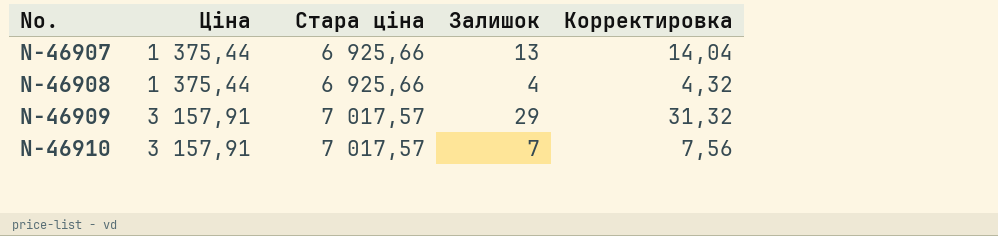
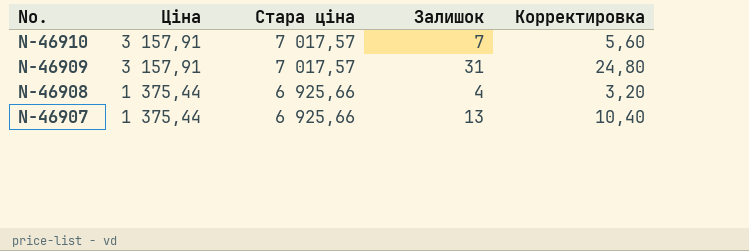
row order: No. ascending -> No. descending
column Корректировка | formula: [Залишок] * 1,08 -> [Залишок] * 0,8
N-46909 | Залишок: 29 -> 31

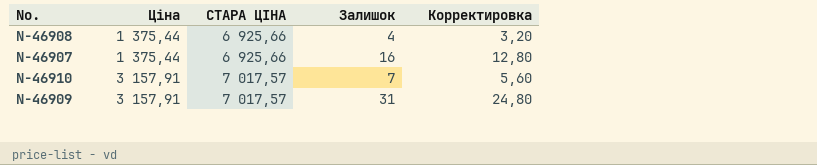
row order: No. descending -> Ціна ascending
column name: Стара ціна -> СТАРА ЦІНА
N-46907 | Залишок: 13 -> 16
N-46907 | Корректировка: 10,40 -> 12,80

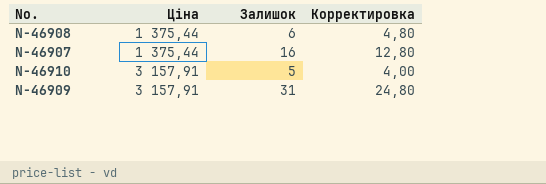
column СТАРА ЦІНА | position: 3 -> none
N-46908 | Залишок: 4 -> 6
N-46908 | Корректировка: 3,20 -> 4,80
N-46910 | Залишок: 7 -> 5
N-46910 | Корректировка: 5,60 -> 4,00

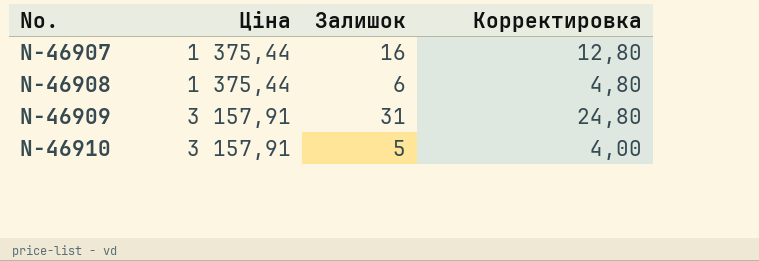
row order: Ціна ascending -> No. ascending

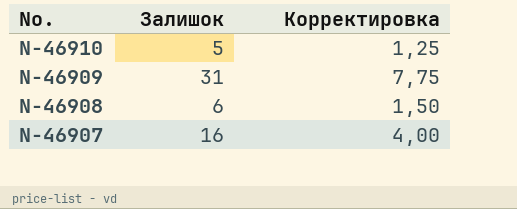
row order: No. ascending -> No. descending
column Ціна | position: 2 -> none
column Корректировка | formula: [Залишок] * 0,8 -> [Залишок] * 0,25

